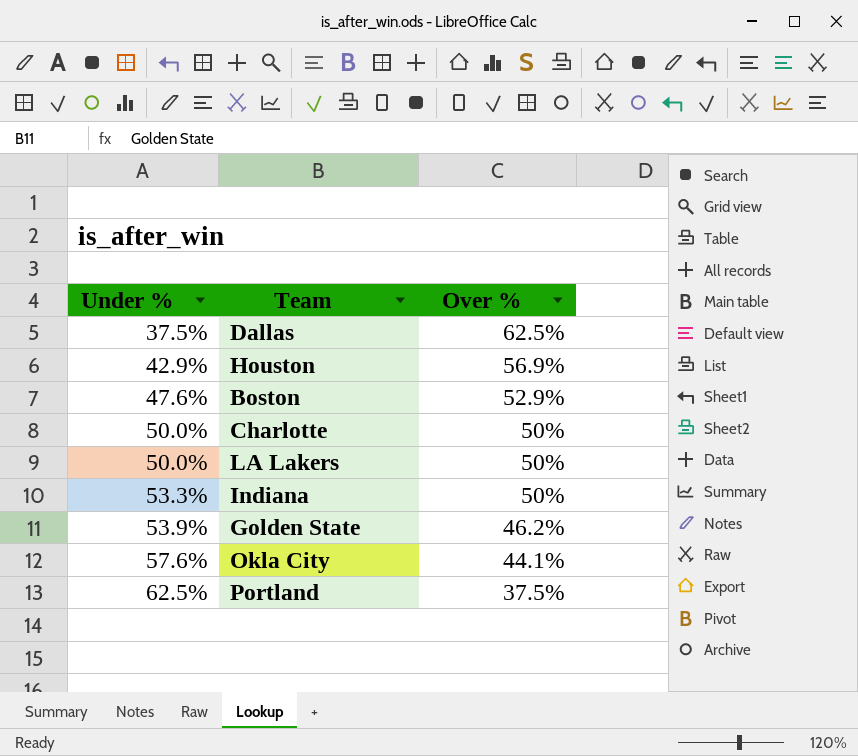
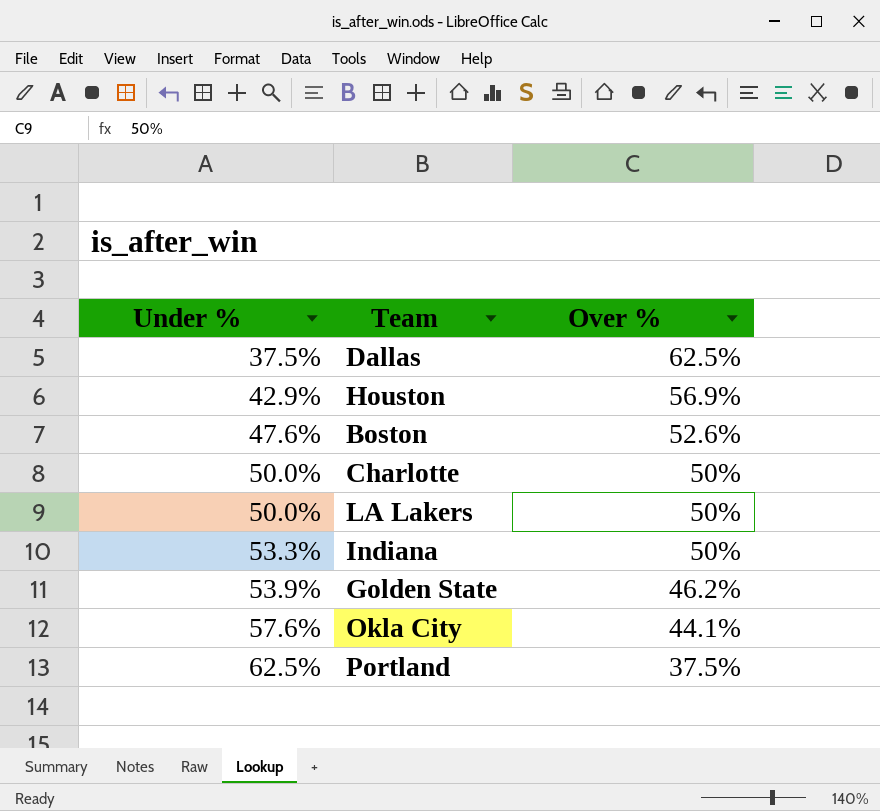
Boston | Over %: 52.9% -> 52.6%

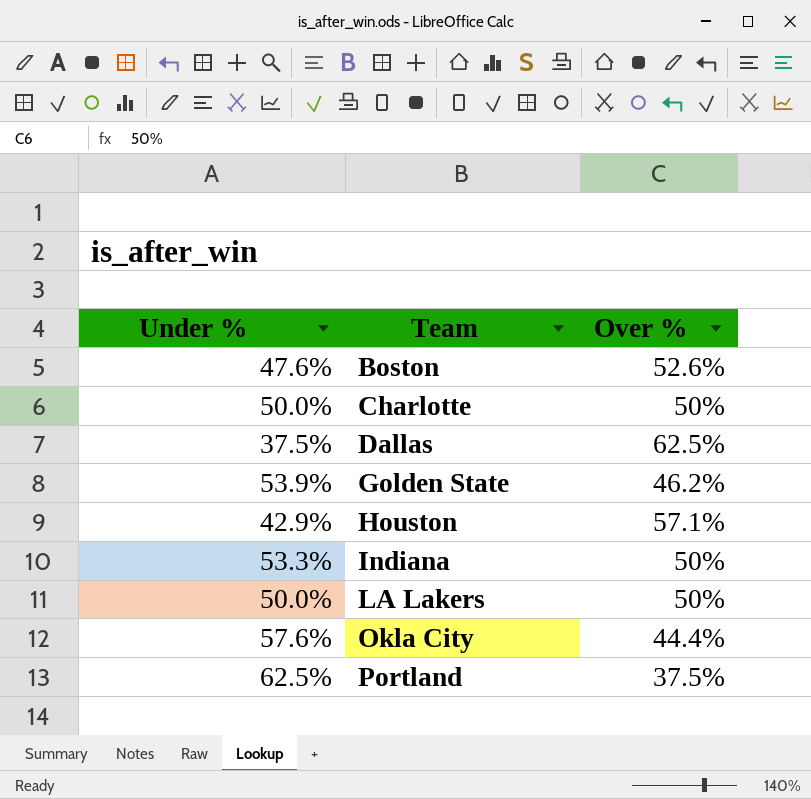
row order: Under % ascending -> Team ascending
Houston | Over %: 56.9% -> 57.1%
Okla City | Over %: 44.1% -> 44.4%

